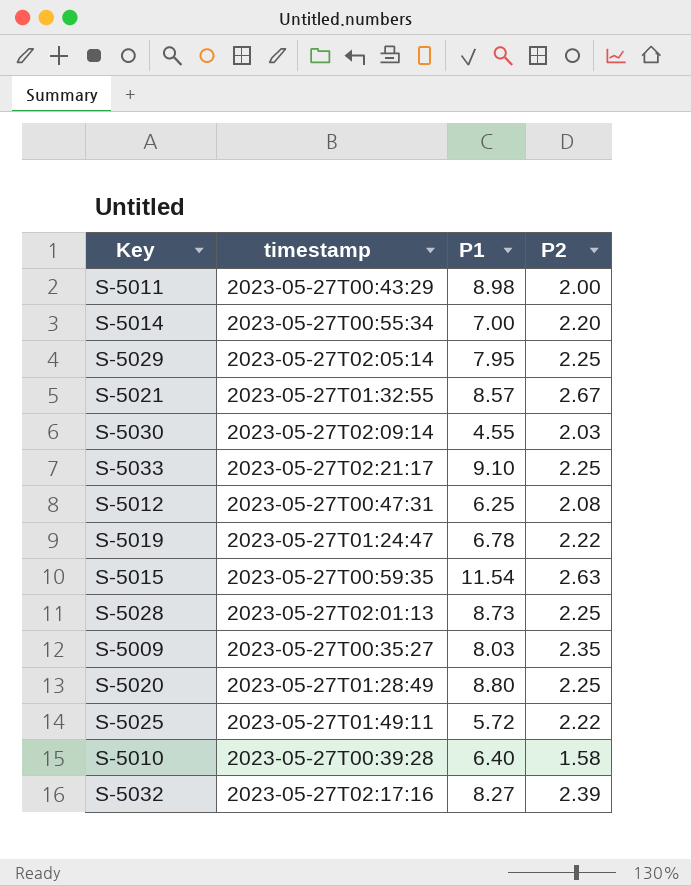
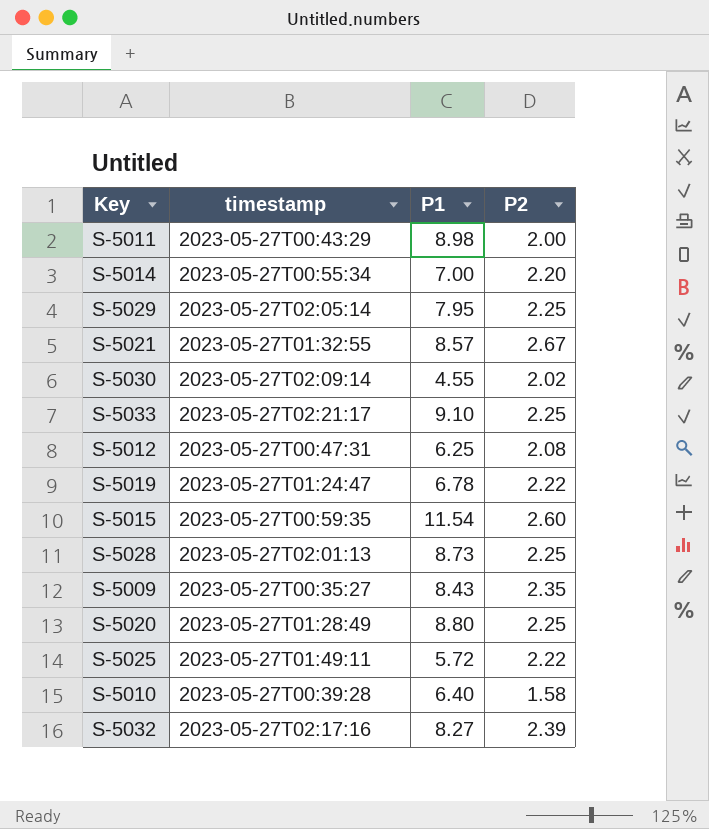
S-5030 | P2: 2.03 -> 2.02
S-5015 | P2: 2.63 -> 2.60
S-5009 | P1: 8.03 -> 8.43

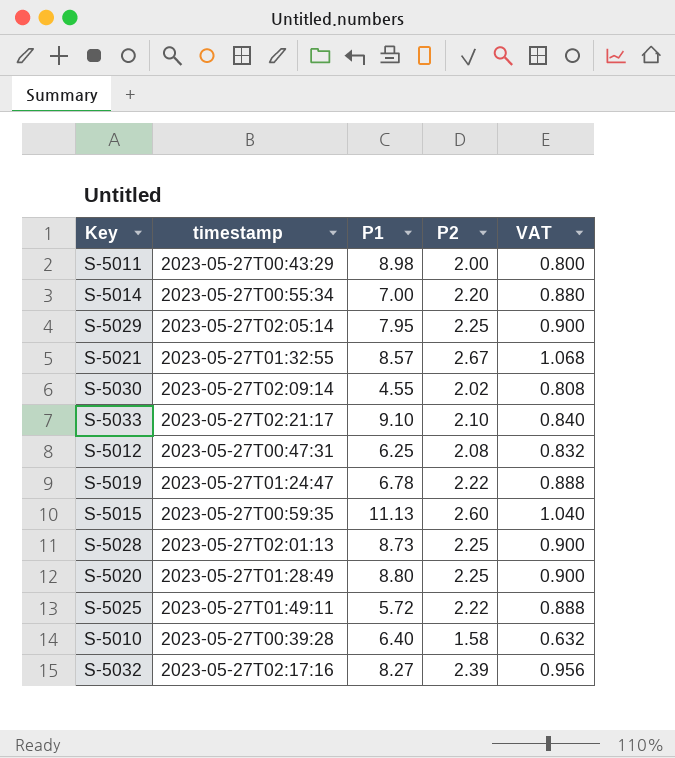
column VAT | formula: none -> [P2] * 0.4
row S-5009: 2023-05-27T00:35:27 | 8.43 | 2.35 -> none
S-5033 | P2: 2.25 -> 2.10
S-5015 | P1: 11.54 -> 11.13

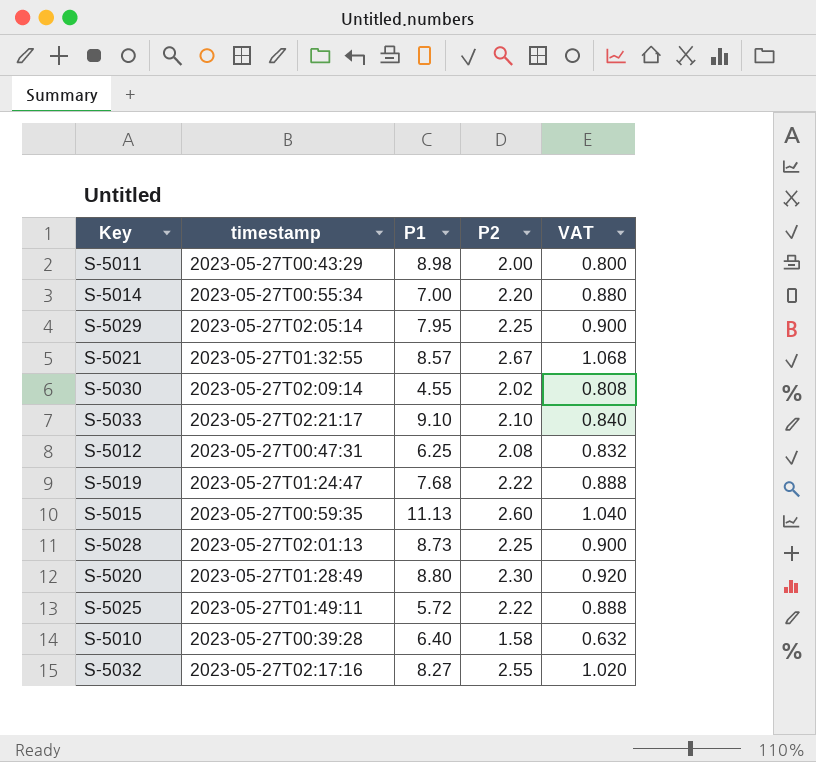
S-5019 | P1: 6.78 -> 7.68
S-5020 | P2: 2.25 -> 2.30
S-5020 | VAT: 0.900 -> 0.920
S-5032 | P2: 2.39 -> 2.55
S-5032 | VAT: 0.956 -> 1.020

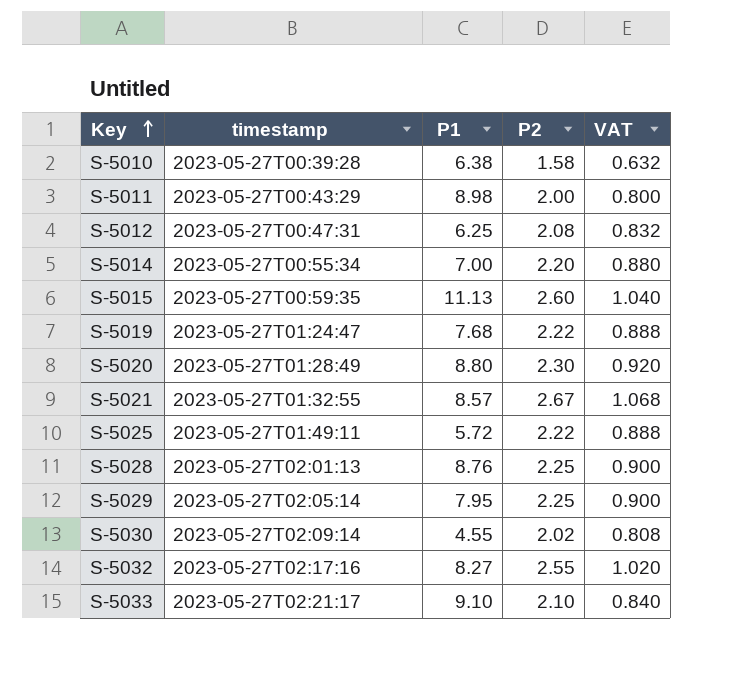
row order: none -> Key ascending
S-5010 | P1: 6.40 -> 6.38
S-5028 | P1: 8.73 -> 8.76

